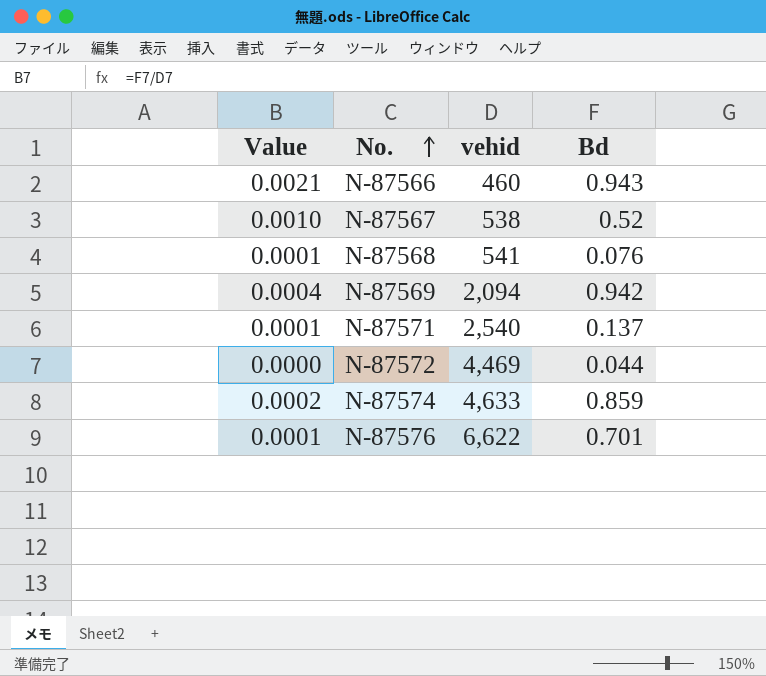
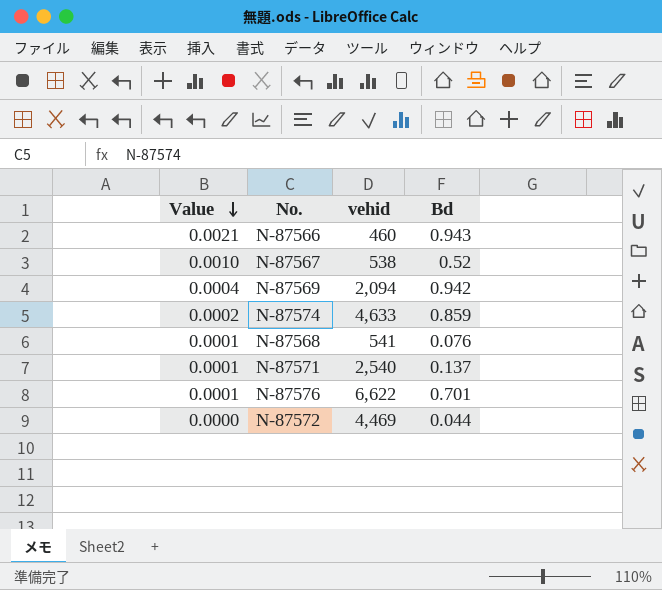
row order: No. ascending -> Value descending

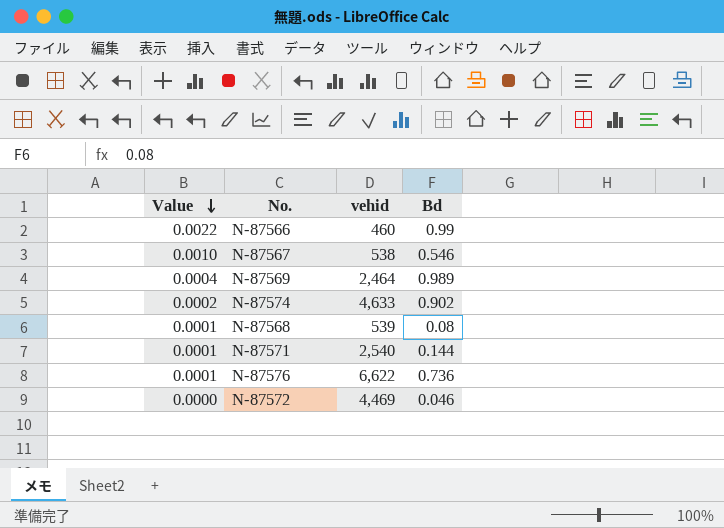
N-87566 | Value: 0.0021 -> 0.0022
N-87566 | Bd: 0.943 -> 0.99
N-87567 | Bd: 0.52 -> 0.546
N-87569 | vehid: 2,094 -> 2,464
N-87569 | Bd: 0.942 -> 0.989
N-87574 | Bd: 0.859 -> 0.902
N-87568 | vehid: 541 -> 539
N-87568 | Bd: 0.076 -> 0.08
N-87571 | Bd: 0.137 -> 0.144
N-87576 | Bd: 0.701 -> 0.736
N-87572 | Bd: 0.044 -> 0.046

